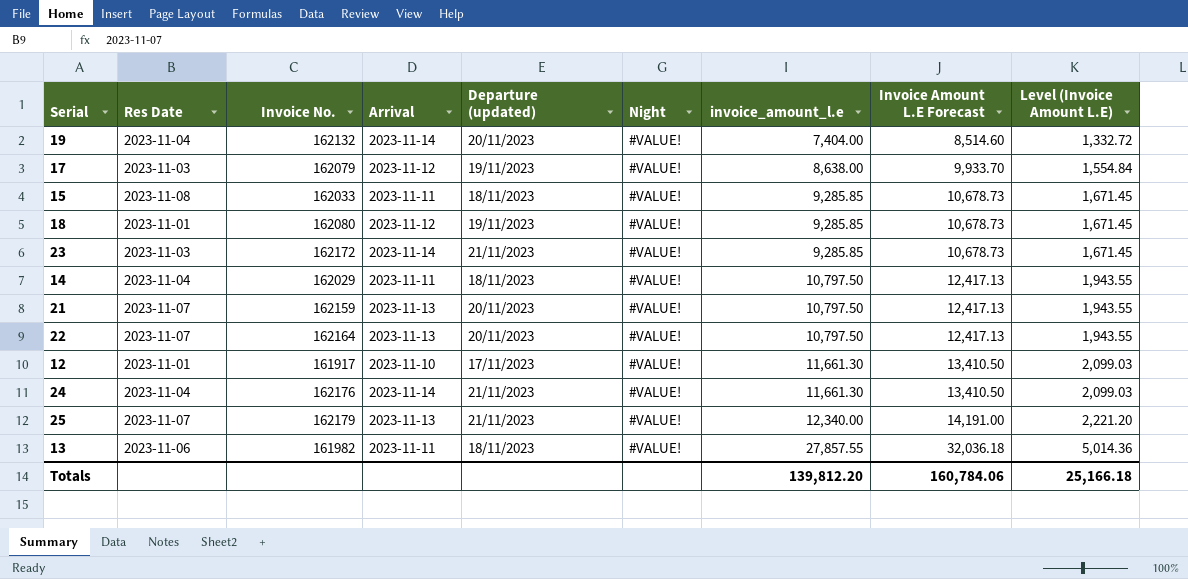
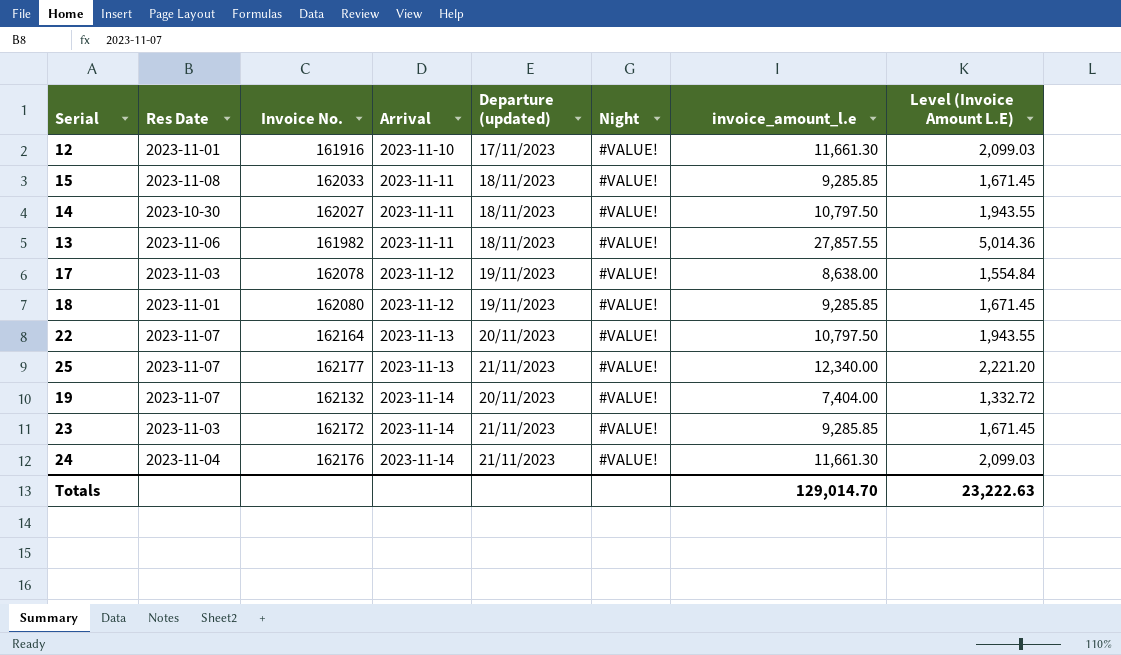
row order: invoice_amount_l.e ascending -> Arrival ascending
column Invoice Amount L.E Forecast | formula: [invoice_amount_l.e] * 1.15 -> none
row 21: 2023-11-07 | 162159 | 2023-11-13 | 20/11/2023 | #VALUE! | 10,797.50 | 12,417.13 | 1,943.55 -> none
12 | Invoice No.: 161917 -> 161916
14 | Res Date: 2023-11-04 -> 2023-10-30
14 | Invoice No.: 162029 -> 162027
17 | Invoice No.: 162079 -> 162078
25 | Invoice No.: 162179 -> 162177
19 | Res Date: 2023-11-04 -> 2023-11-07
Totals | invoice_amount_l.e: 139,812.20 -> 129,014.70
Totals | Level (Invoice Amount L.E): 25,166.18 -> 23,222.63

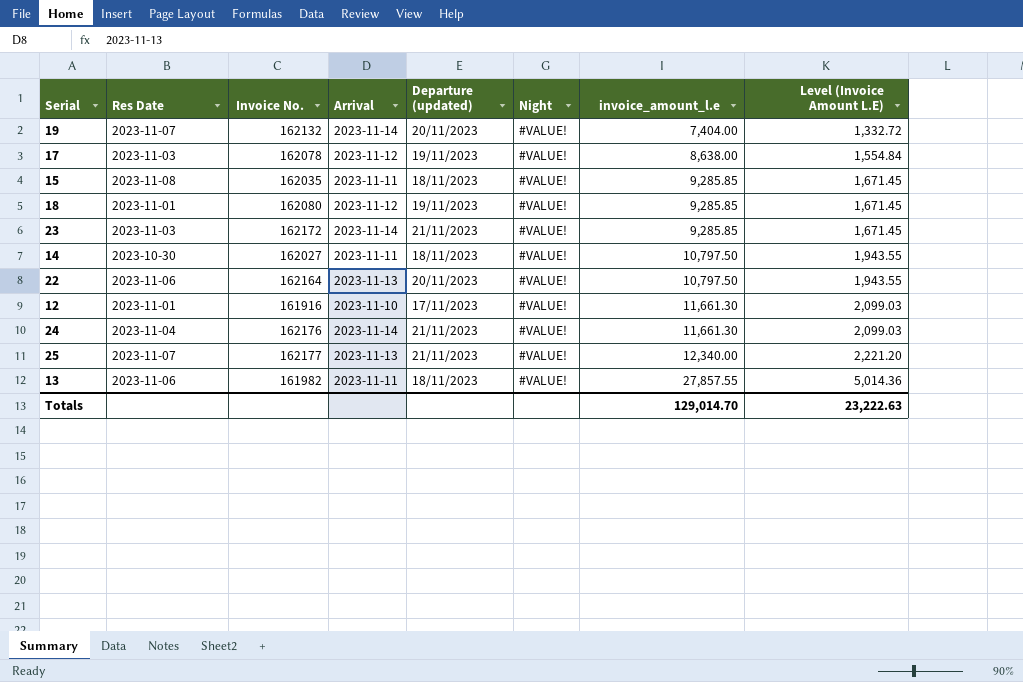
row order: Arrival ascending -> invoice_amount_l.e ascending
15 | Invoice No.: 162033 -> 162035
22 | Res Date: 2023-11-07 -> 2023-11-06

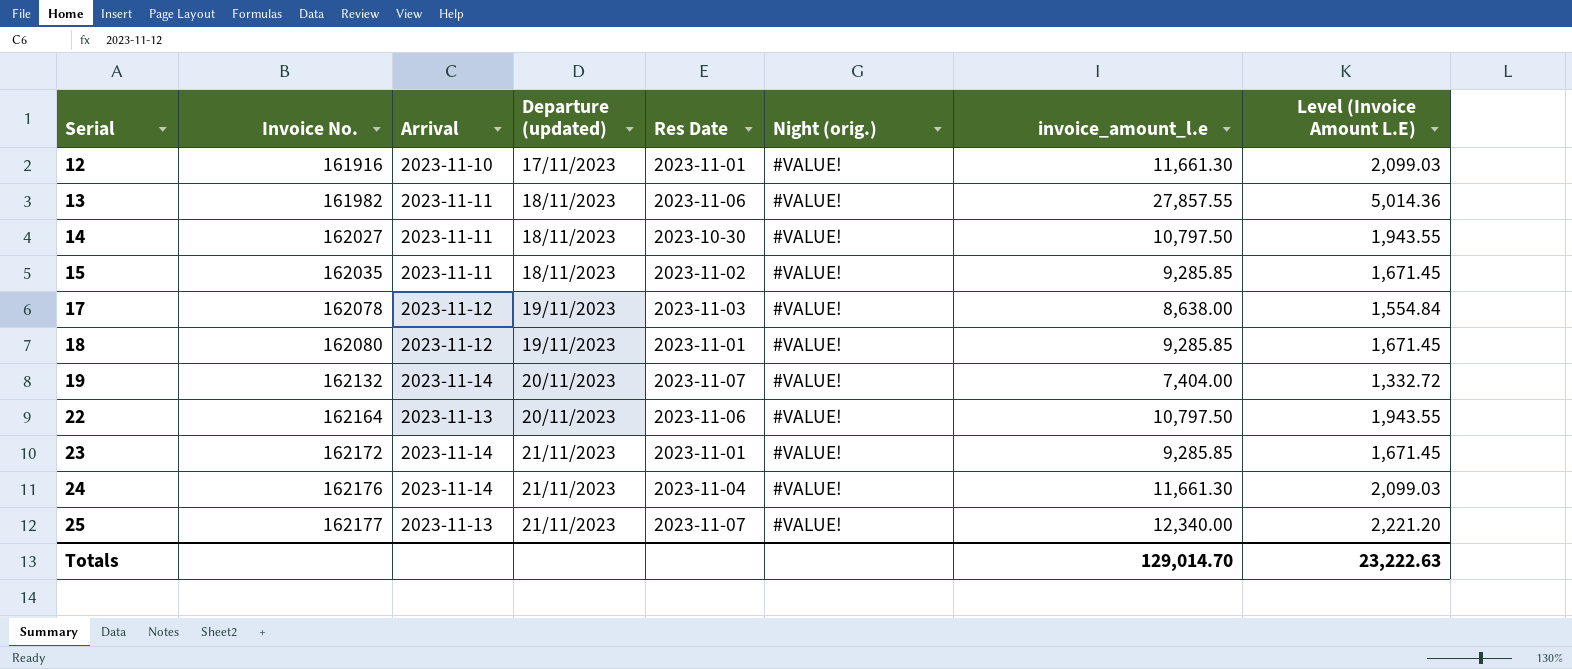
row order: invoice_amount_l.e ascending -> Serial ascending
column Res Date | position: 2 -> 5
column name: Night -> Night (orig.)
15 | Res Date: 2023-11-08 -> 2023-11-02
23 | Res Date: 2023-11-03 -> 2023-11-01

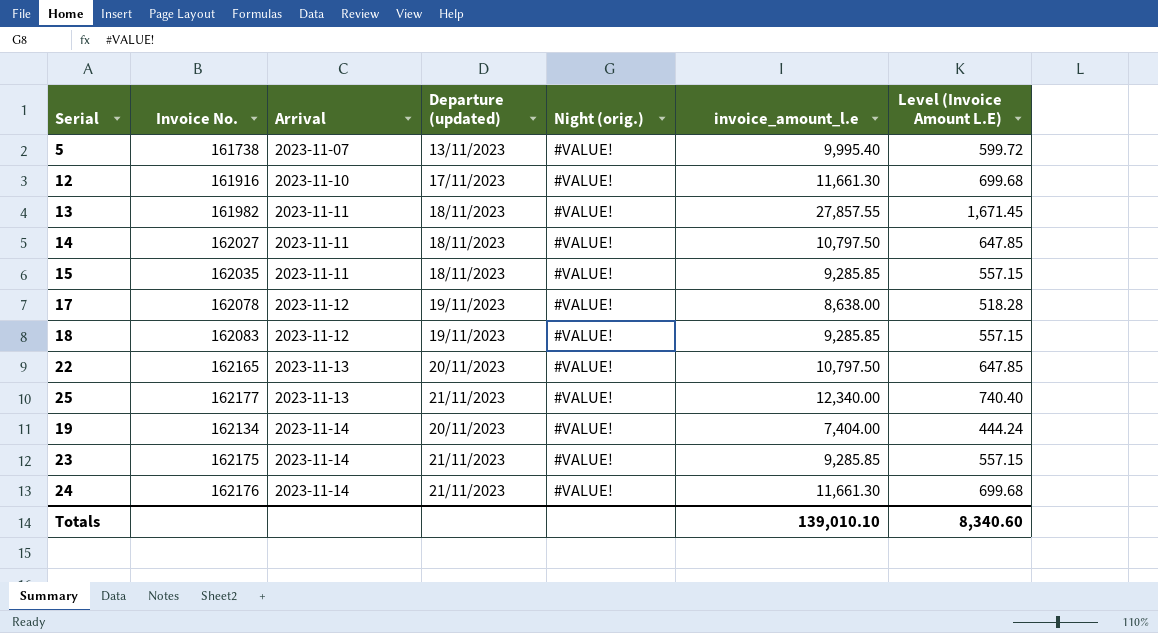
row order: Serial ascending -> Arrival ascending
column Res Date | position: 5 -> none
column Level (Invoice Amount L.E) | formula: [invoice_amount_l.e] * 0.18 -> [invoice_amount_l.e] * 0.06
row 5: none -> 161738 | 2023-11-07 | 13/11/2023 | #VALUE! | 9,995.40 | 599.72
18 | Invoice No.: 162080 -> 162083
22 | Invoice No.: 162164 -> 162165
19 | Invoice No.: 162132 -> 162134
23 | Invoice No.: 162172 -> 162175
Totals | invoice_amount_l.e: 129,014.70 -> 139,010.10
Totals | Level (Invoice Amount L.E): 23,222.63 -> 8,340.60

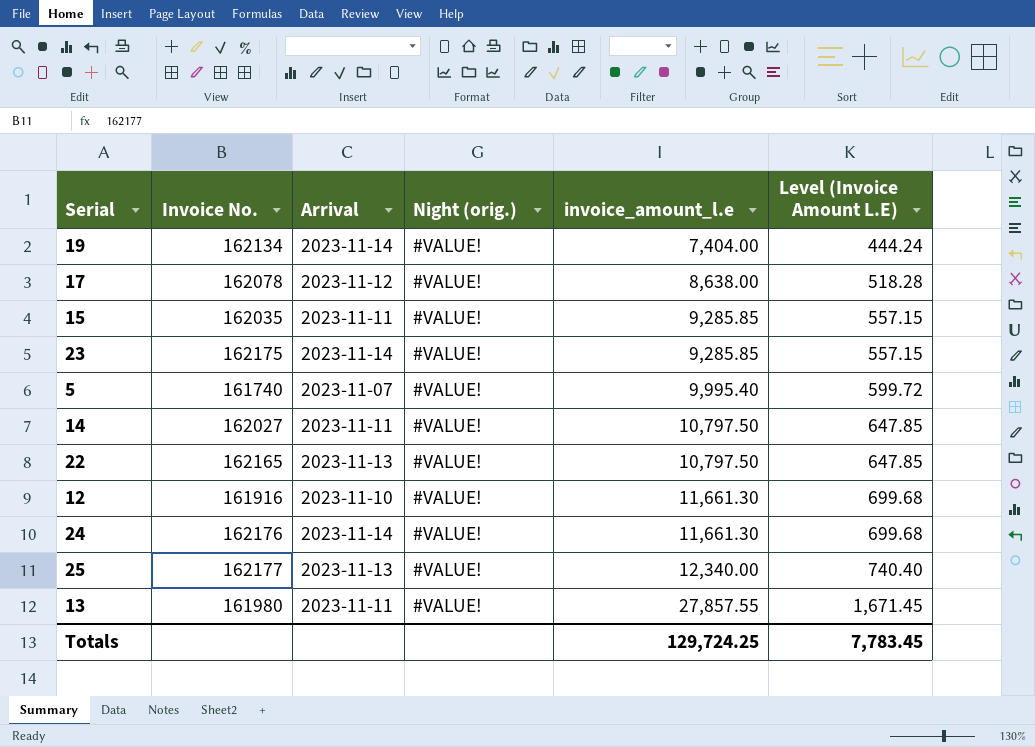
row order: Arrival ascending -> invoice_amount_l.e ascending
column Departure (updated) | position: 4 -> none
row 18: 162083 | 2023-11-12 | 19/11/2023 | #VALUE! | 9,285.85 | 557.15 -> none
5 | Invoice No.: 161738 -> 161740
13 | Invoice No.: 161982 -> 161980
Totals | invoice_amount_l.e: 139,010.10 -> 129,724.25
Totals | Level (Invoice Amount L.E): 8,340.60 -> 7,783.45

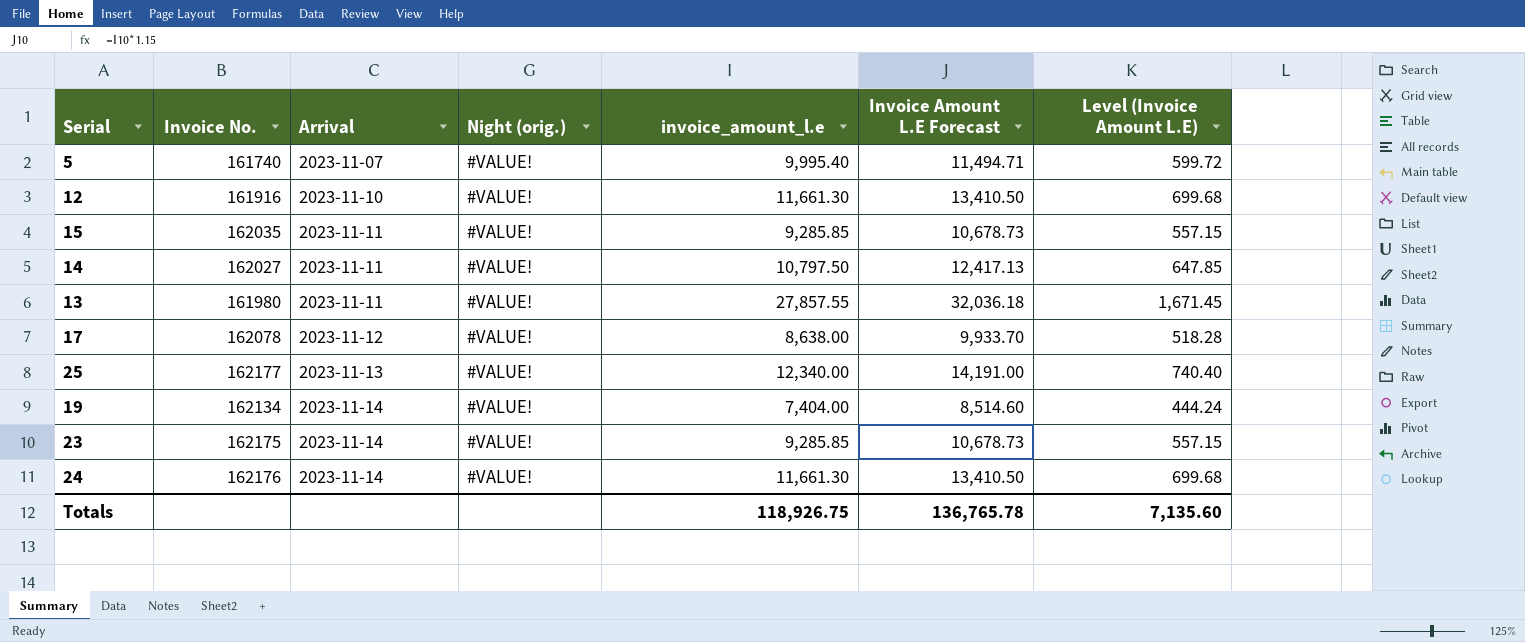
row order: invoice_amount_l.e ascending -> Arrival ascending
column Invoice Amount L.E Forecast | formula: none -> [invoice_amount_l.e] * 1.15
row 22: 162165 | 2023-11-13 | #VALUE! | 10,797.50 | 647.85 -> none
Totals | invoice_amount_l.e: 129,724.25 -> 118,926.75
Totals | Level (Invoice Amount L.E): 7,783.45 -> 7,135.60

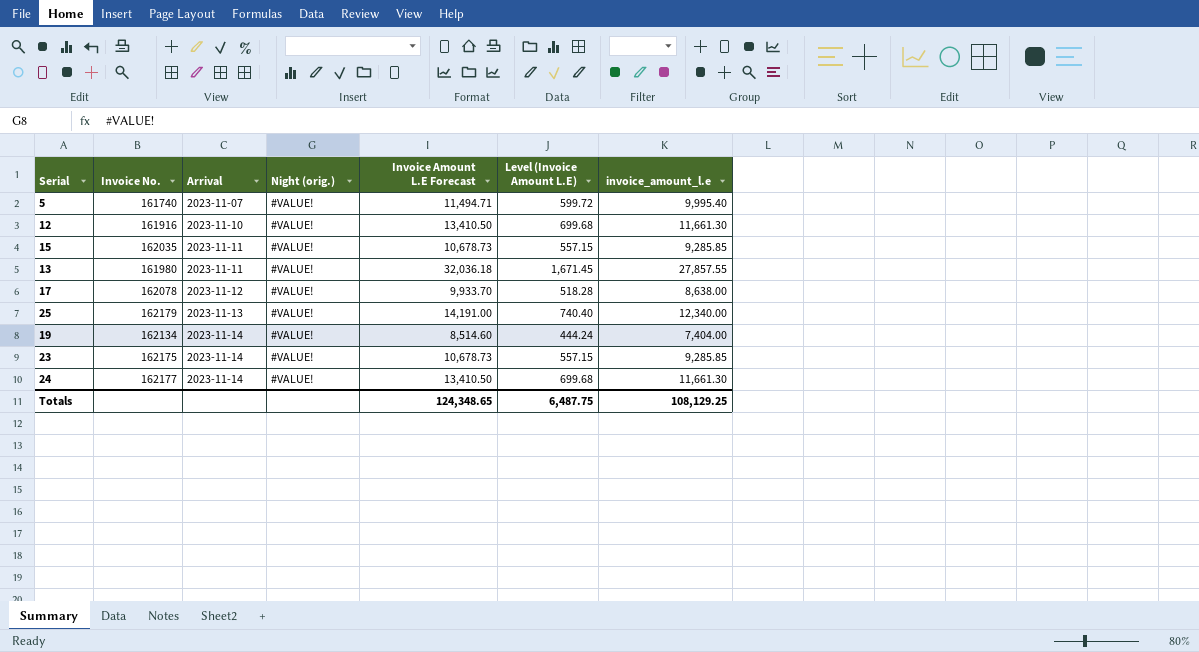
column invoice_amount_l.e | position: 5 -> 7
row 14: 162027 | 2023-11-11 | #VALUE! | 10,797.50 | 12,417.13 | 647.85 -> none
25 | Invoice No.: 162177 -> 162179
24 | Invoice No.: 162176 -> 162177
Totals | Invoice Amount L.E Forecast: 136,765.78 -> 124,348.65
Totals | Level (Invoice Amount L.E): 7,135.60 -> 6,487.75
Totals | invoice_amount_l.e: 118,926.75 -> 108,129.25

